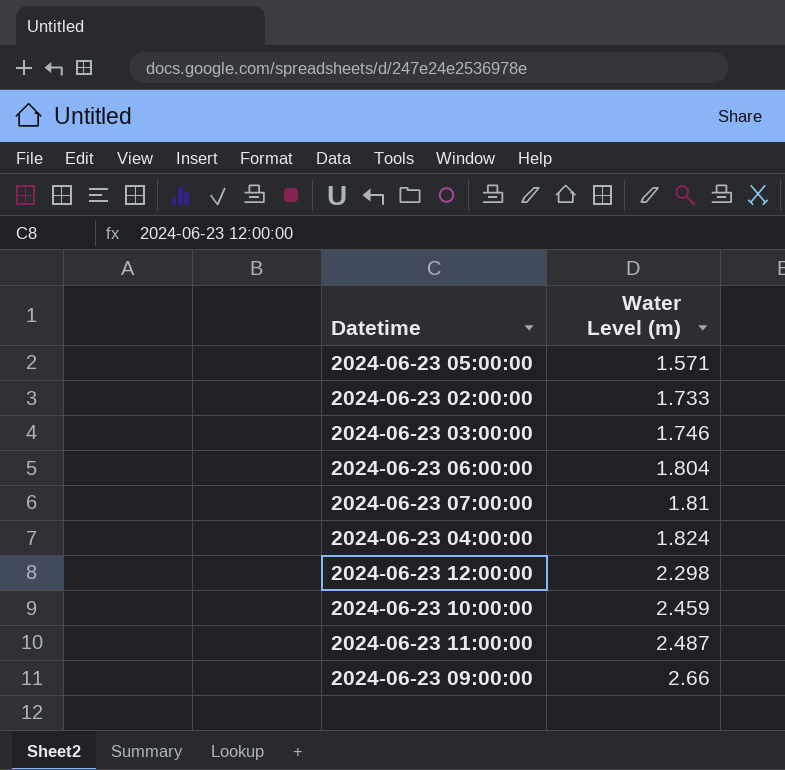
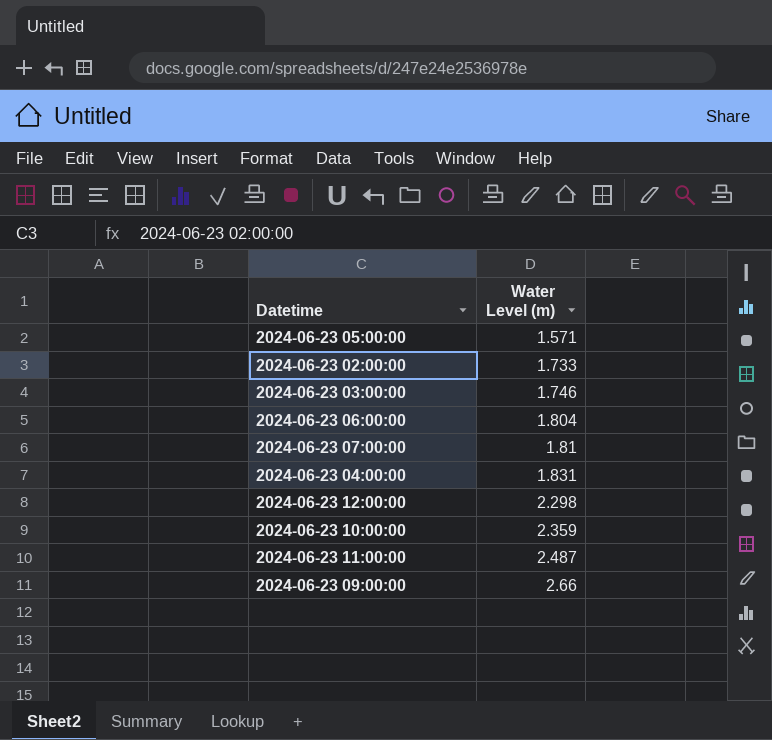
2024-06-23 04:00:00 | Water Level (m): 1.824 -> 1.831
2024-06-23 10:00:00 | Water Level (m): 2.459 -> 2.359

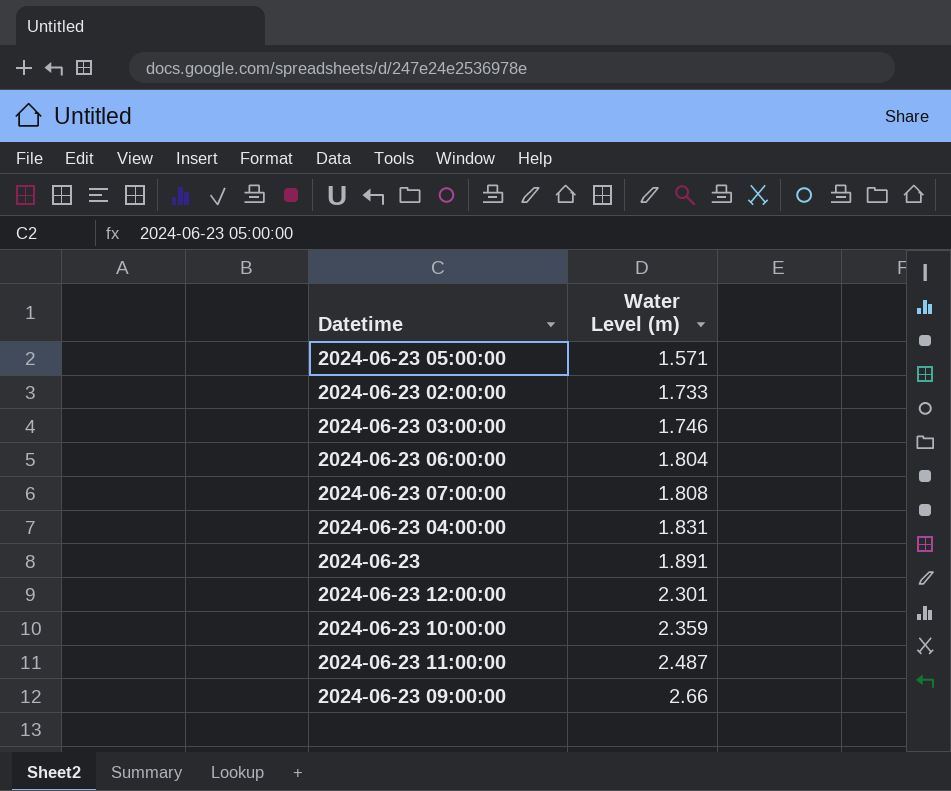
2024-06-23 07:00:00 | Water Level (m): 1.81 -> 1.808
row 2024-06-23: none -> 1.891
2024-06-23 12:00:00 | Water Level (m): 2.298 -> 2.301

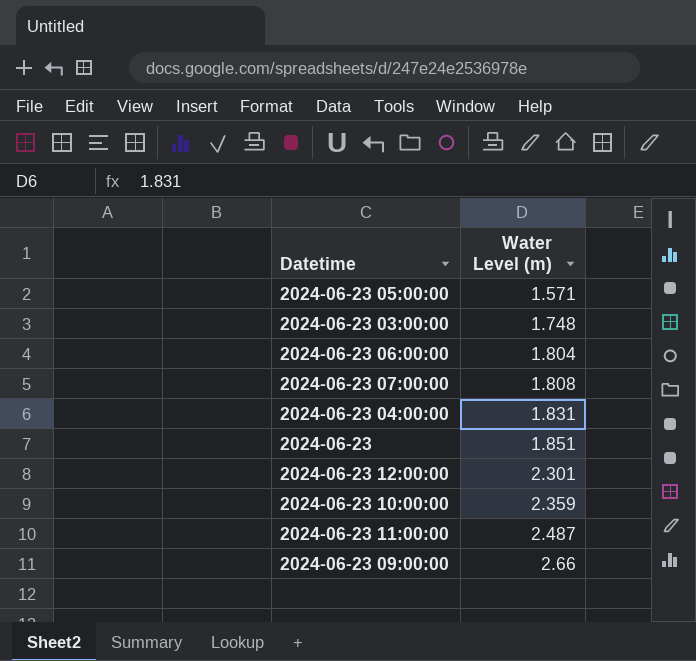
row 2024-06-23 02:00:00: 1.733 -> none
2024-06-23 03:00:00 | Water Level (m): 1.746 -> 1.748
2024-06-23 | Water Level (m): 1.891 -> 1.851

